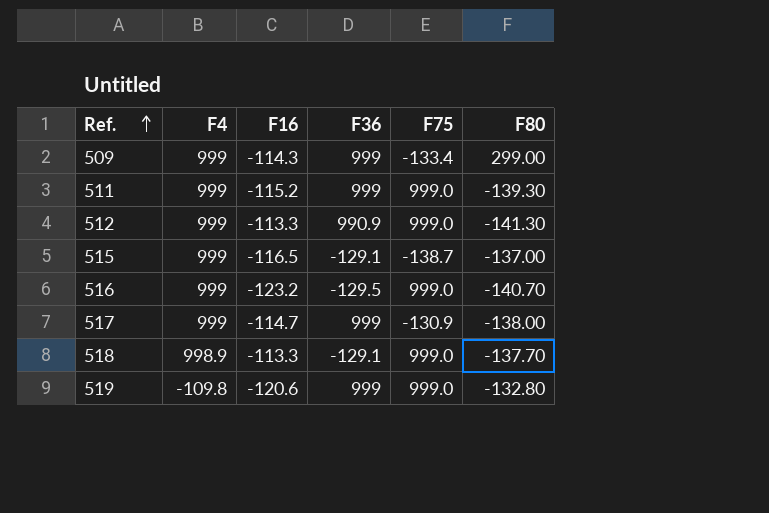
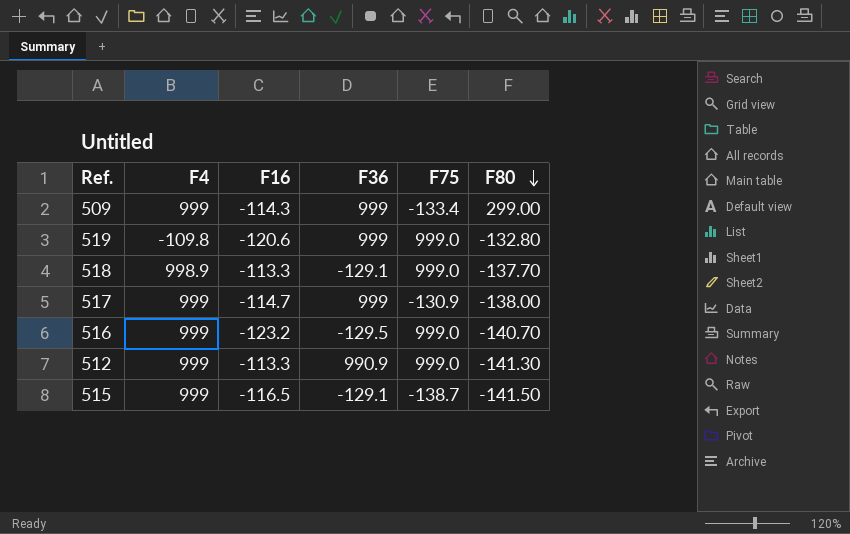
row order: Ref. ascending -> F80 descending
row 511: 999 | -115.2 | 999 | 999.0 | -139.30 -> none
515 | F80: -137.00 -> -141.50

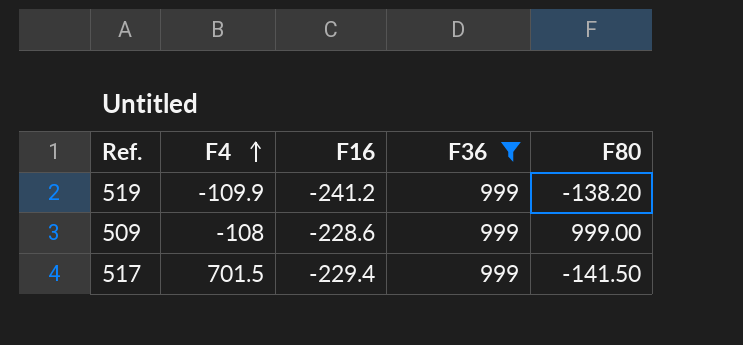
filter: none -> F36 = 999
row order: F80 descending -> F4 ascending
column F75 | position: 5 -> none
519 | F4: -109.8 -> -109.9
519 | F16: -120.6 -> -241.2
519 | F80: -132.80 -> -138.20
509 | F4: 999 -> -108
509 | F16: -114.3 -> -228.6
509 | F80: 299.00 -> 999.00
517 | F4: 999 -> 701.5
517 | F16: -114.7 -> -229.4
517 | F80: -138.00 -> -141.50

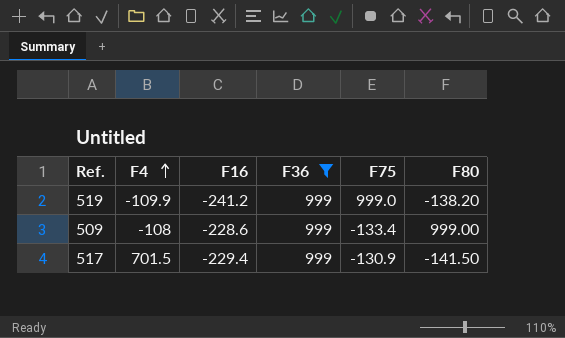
column F75 | position: none -> 5

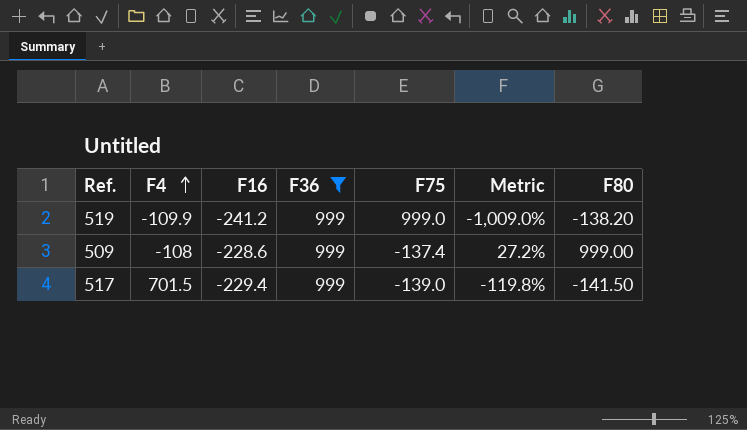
column Metric | formula: none -> ([F75] - [F4]) / [F4]
509 | F75: -133.4 -> -137.4
517 | F75: -130.9 -> -139.0

